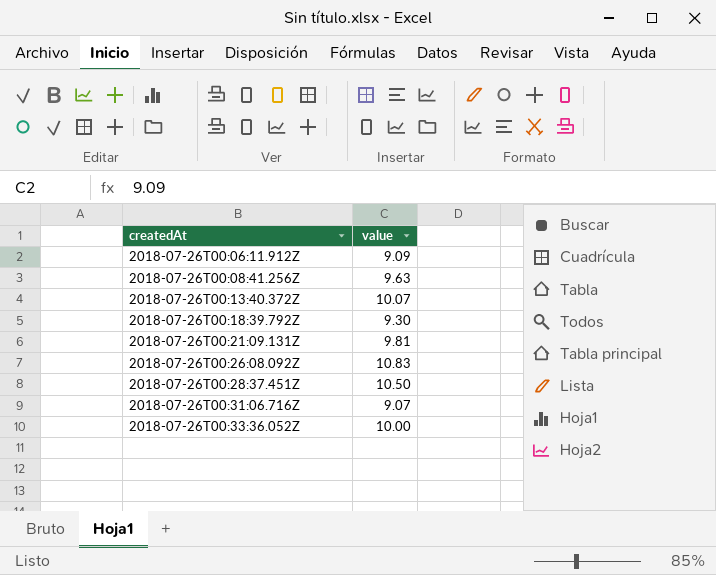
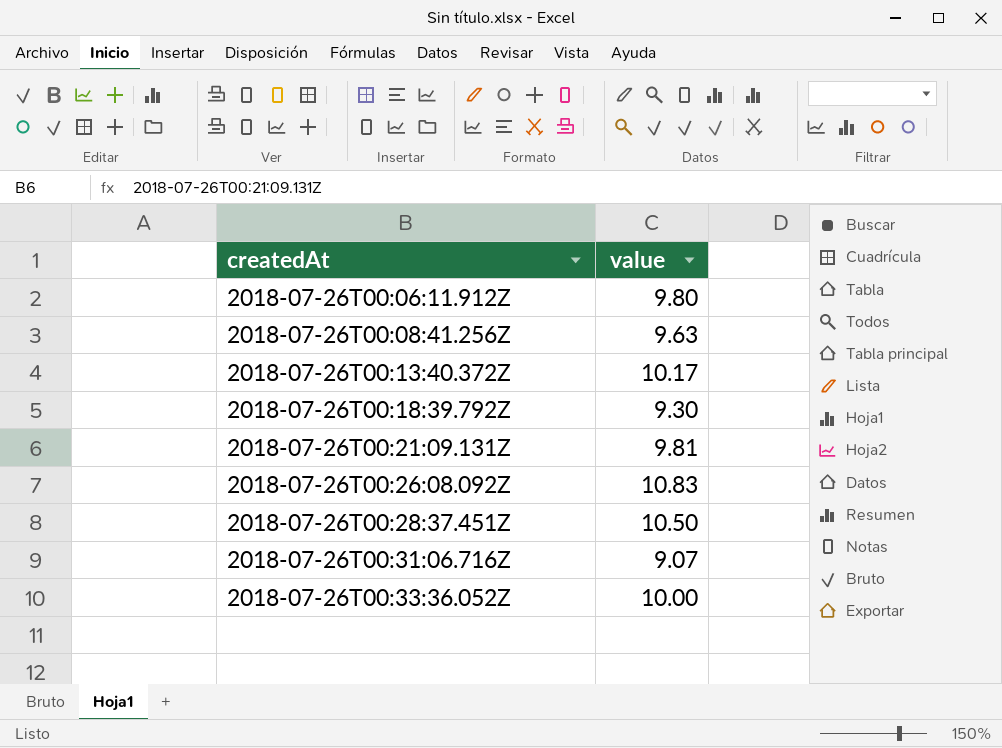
2018-07-26T00:06:11.912Z | value: 9.09 -> 9.80
2018-07-26T00:13:40.372Z | value: 10.07 -> 10.17

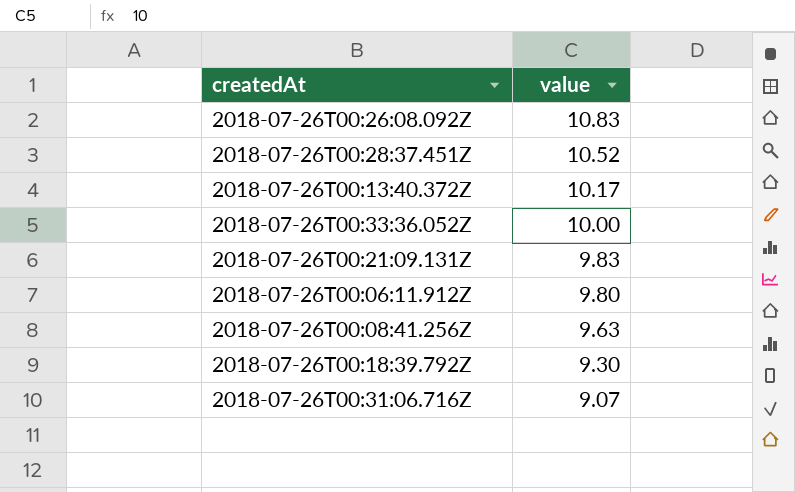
row order: createdAt ascending -> value descending
2018-07-26T00:28:37.451Z | value: 10.50 -> 10.52
2018-07-26T00:21:09.131Z | value: 9.81 -> 9.83

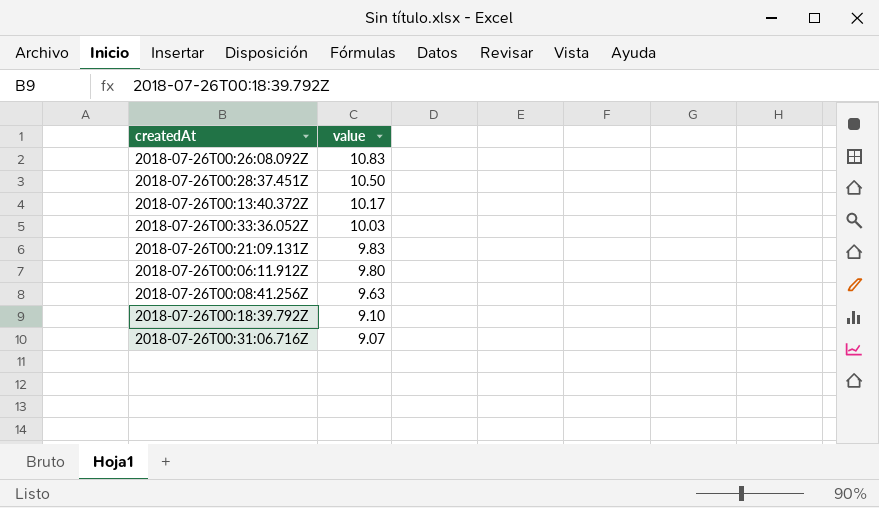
2018-07-26T00:28:37.451Z | value: 10.52 -> 10.50
2018-07-26T00:33:36.052Z | value: 10.00 -> 10.03
2018-07-26T00:18:39.792Z | value: 9.30 -> 9.10

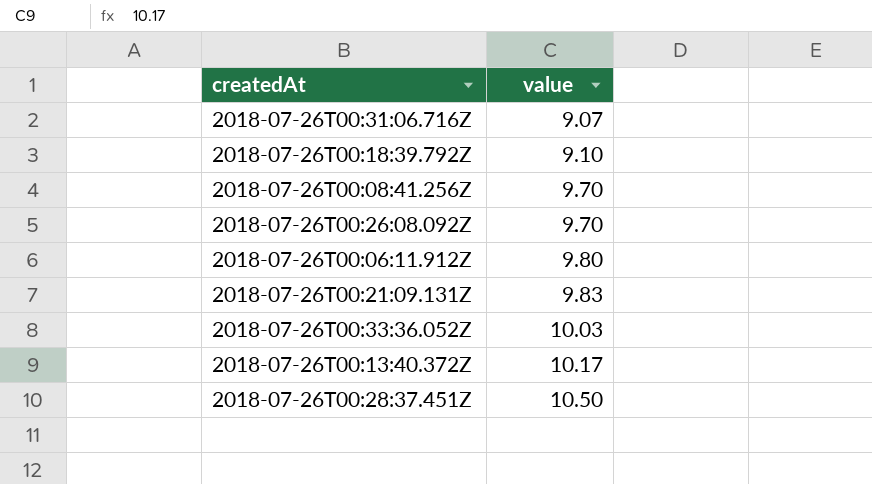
row order: value descending -> value ascending
2018-07-26T00:08:41.256Z | value: 9.63 -> 9.70
2018-07-26T00:26:08.092Z | value: 10.83 -> 9.70

